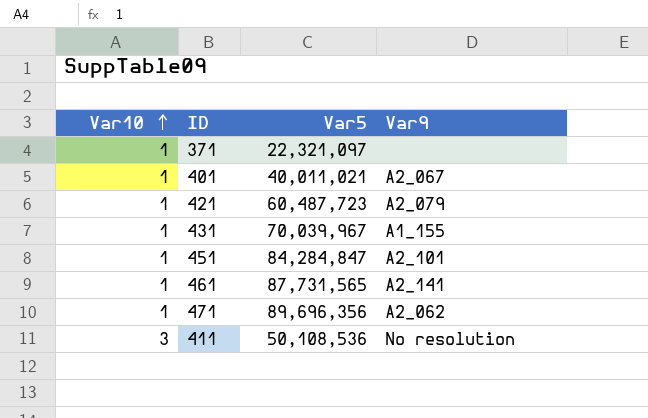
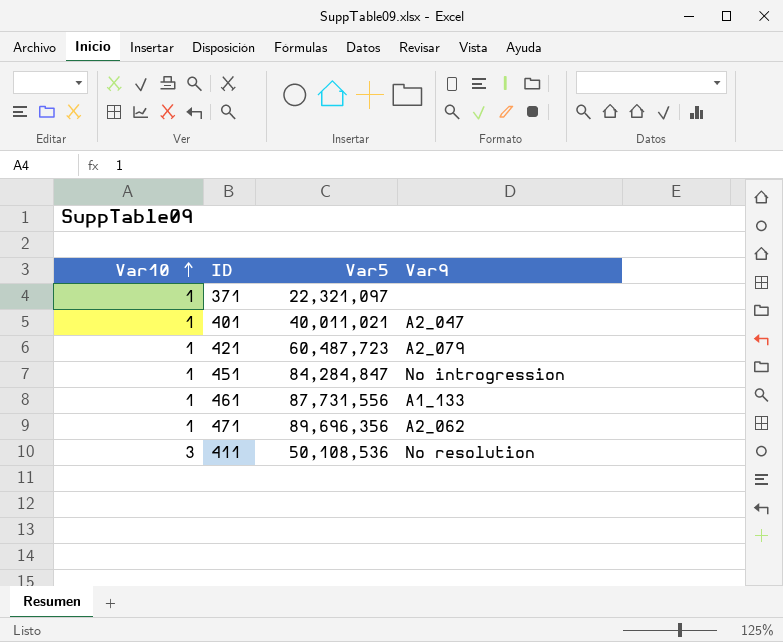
row 431: 1 | 70,039,967 | A1_155 -> none
401 | Var9: A2_067 -> A2_047
451 | Var9: A2_101 -> No introgression
461 | Var5: 87,731,565 -> 87,731,556
461 | Var9: A2_141 -> A1_133

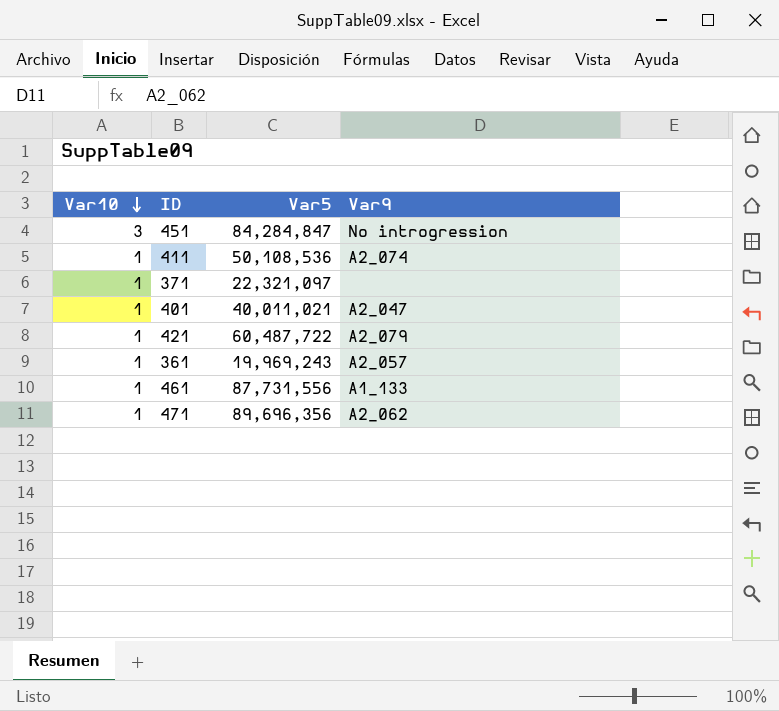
row order: Var10 ascending -> Var10 descending
451 | Var10: 1 -> 3
411 | Var10: 3 -> 1
411 | Var9: No resolution -> A2_074
421 | Var5: 60,487,723 -> 60,487,722
row 361: none -> 1 | 19,969,243 | A2_057

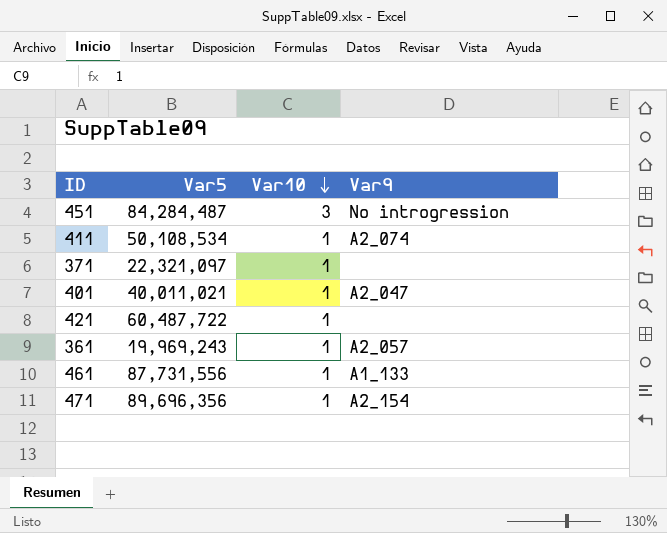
column Var10 | position: 1 -> 3
451 | Var5: 84,284,847 -> 84,284,487
411 | Var5: 50,108,536 -> 50,108,534
421 | Var9: A2_079 -> none
471 | Var9: A2_062 -> A2_154

